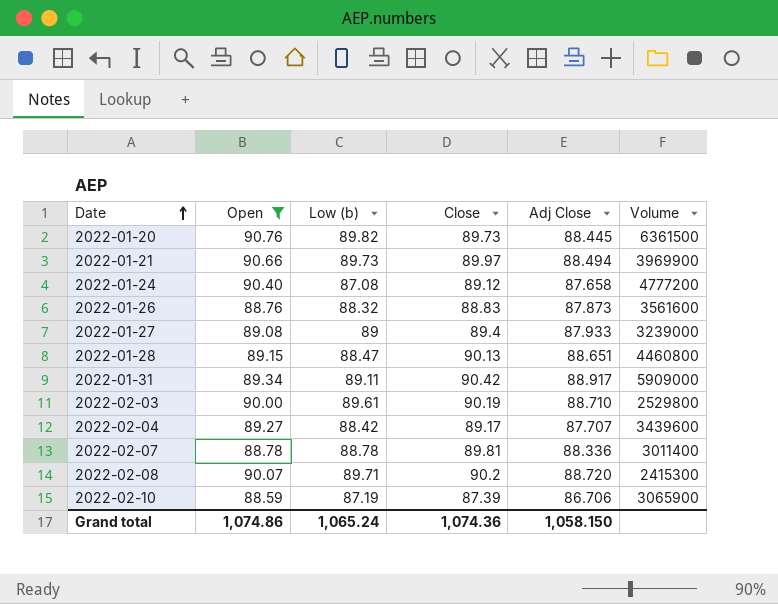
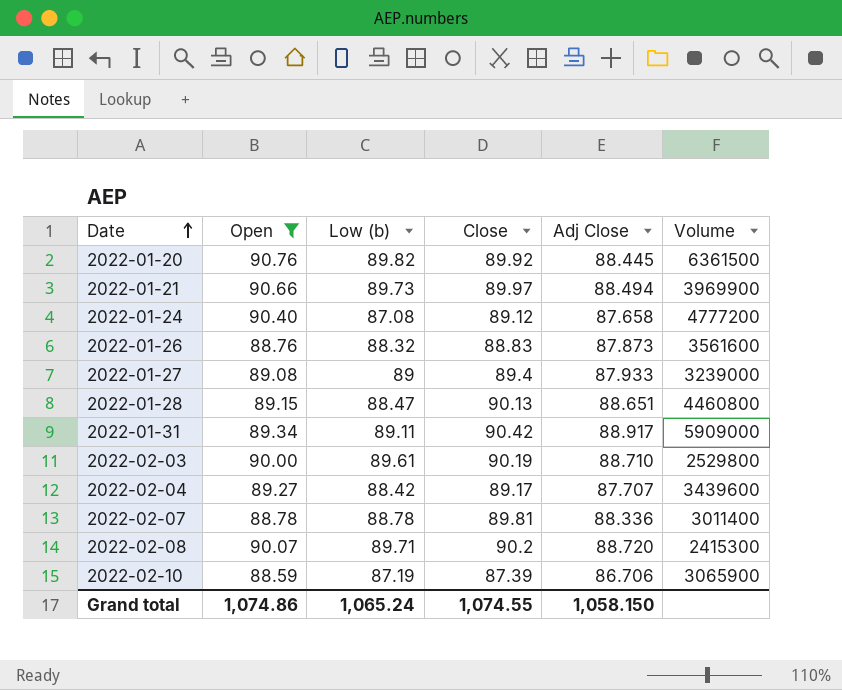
2022-01-20 | Close: 89.73 -> 89.92
Grand total | Close: 1,074.36 -> 1,074.55

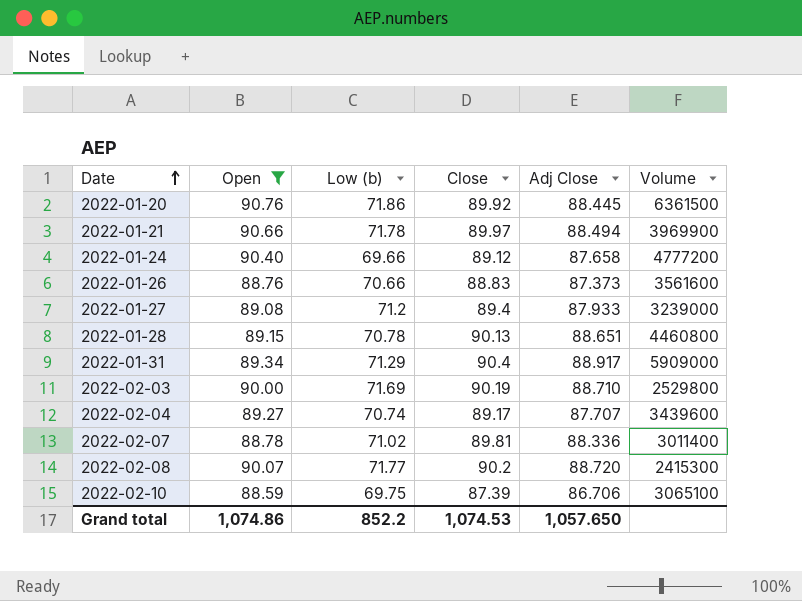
2022-01-20 | Low (b): 89.82 -> 71.86
2022-01-21 | Low (b): 89.73 -> 71.78
2022-01-24 | Low (b): 87.08 -> 69.66
2022-01-26 | Low (b): 88.32 -> 70.66
2022-01-26 | Adj Close: 87.873 -> 87.373
2022-01-27 | Low (b): 89 -> 71.2
2022-01-28 | Low (b): 88.47 -> 70.78
2022-01-31 | Low (b): 89.11 -> 71.29
2022-01-31 | Close: 90.42 -> 90.4
2022-02-03 | Low (b): 89.61 -> 71.69
2022-02-04 | Low (b): 88.42 -> 70.74
2022-02-07 | Low (b): 88.78 -> 71.02
2022-02-08 | Low (b): 89.71 -> 71.77
2022-02-10 | Low (b): 87.19 -> 69.75
2022-02-10 | Volume: 3065900 -> 3065100
Grand total | Low (b): 1,065.24 -> 852.2
Grand total | Close: 1,074.55 -> 1,074.53
Grand total | Adj Close: 1,058.150 -> 1,057.650

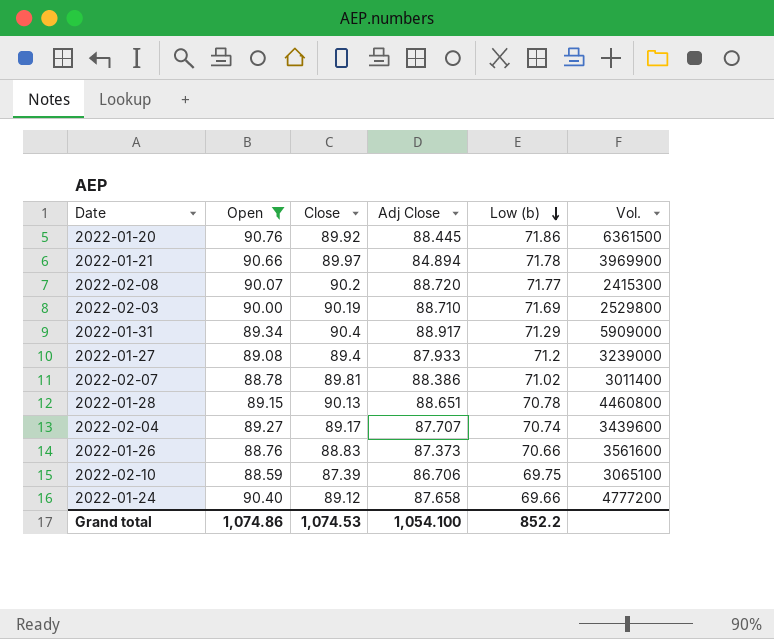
row order: Date ascending -> Low (b) descending
column Low (b) | position: 3 -> 5
column name: Volume -> Vol.
2022-01-21 | Adj Close: 88.494 -> 84.894
2022-02-07 | Adj Close: 88.336 -> 88.386
Grand total | Adj Close: 1,057.650 -> 1,054.100

